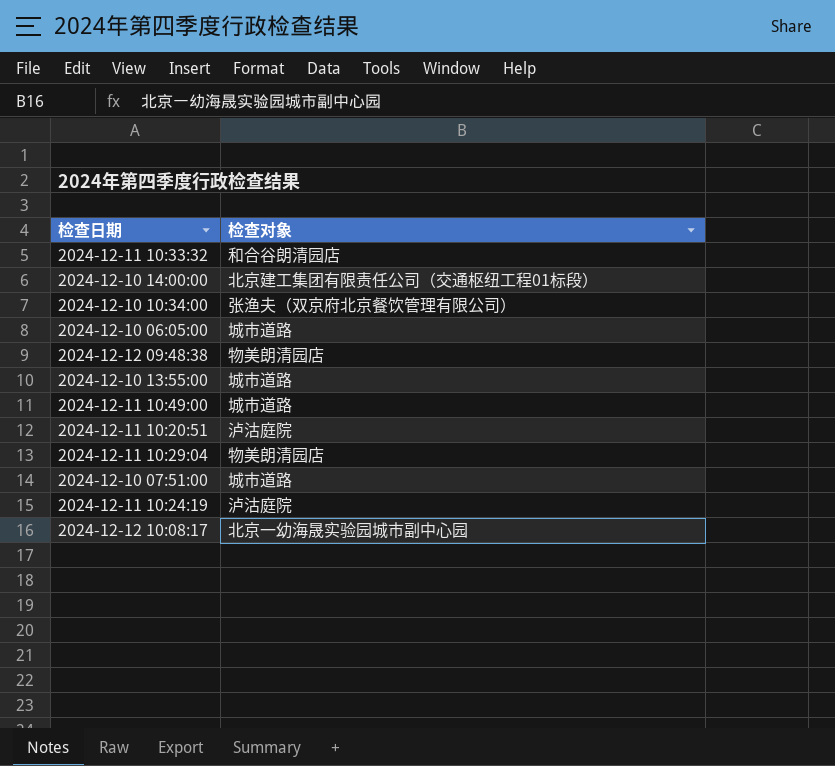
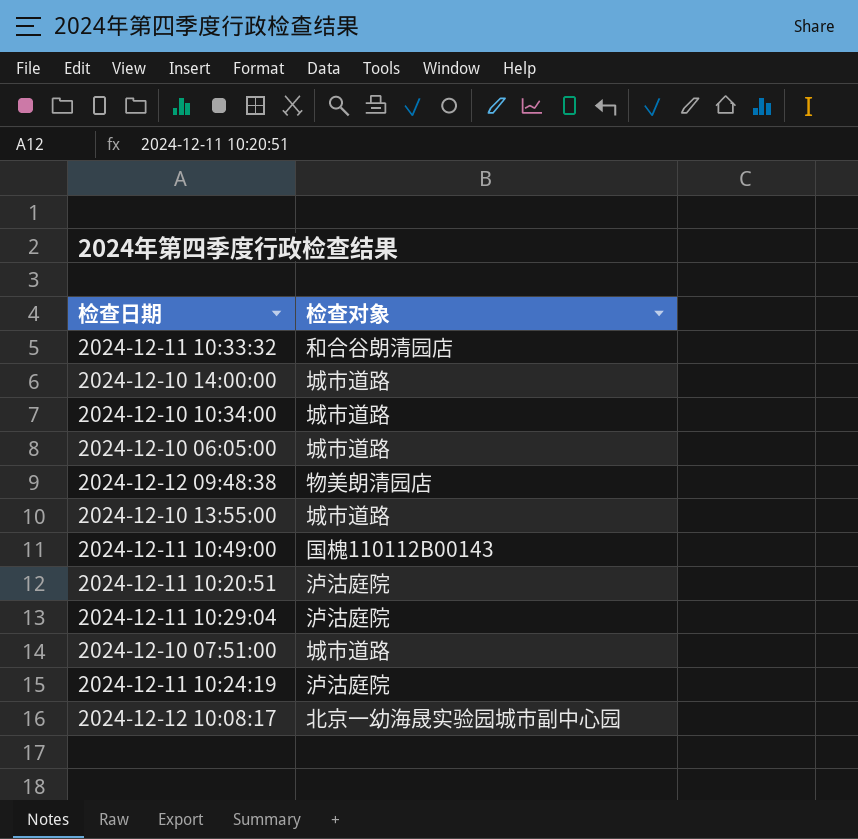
2024-12-10 14:00:00 | 检查对象: 北京建工集团有限责任公司（交通枢纽工程01标段） -> 城市道路
2024-12-10 10:34:00 | 检查对象: 张渔夫（双京府北京餐饮管理有限公司） -> 城市道路
2024-12-11 10:49:00 | 检查对象: 城市道路 -> 国槐110112B00143
2024-12-11 10:29:04 | 检查对象: 物美朗清园店 -> 泸沽庭院

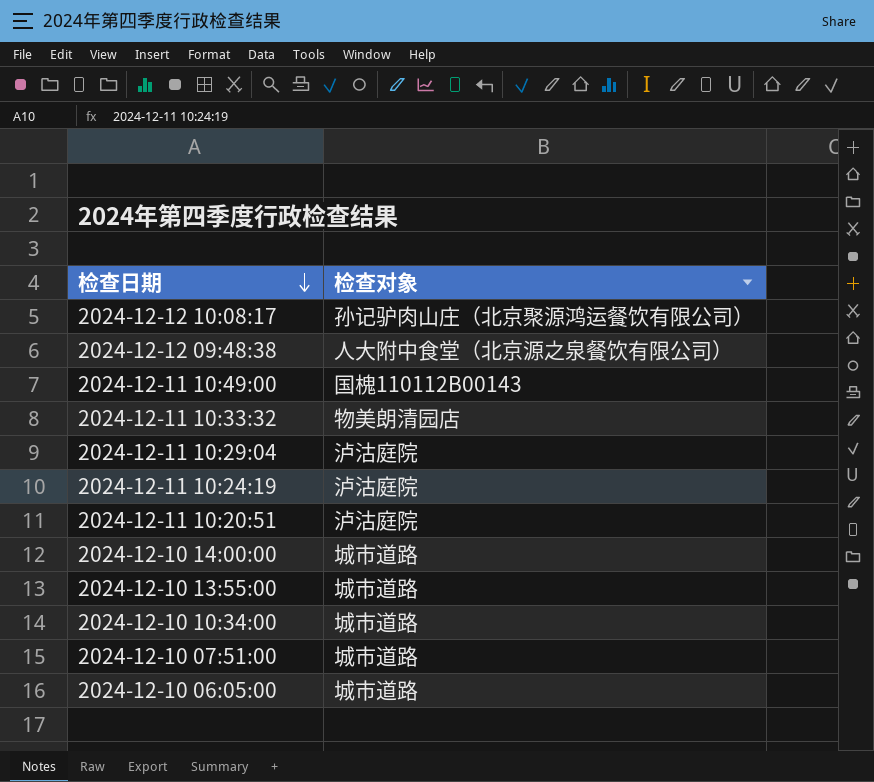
row order: none -> 检查日期 descending
2024-12-12 10:08:17 | 检查对象: 北京一幼海晟实验园城市副中心园 -> 孙记驴肉山庄（北京聚源鸿运餐饮有限公司）
2024-12-12 09:48:38 | 检查对象: 物美朗清园店 -> 人大附中食堂（北京源之泉餐饮有限公司）
2024-12-11 10:33:32 | 检查对象: 和合谷朗清园店 -> 物美朗清园店

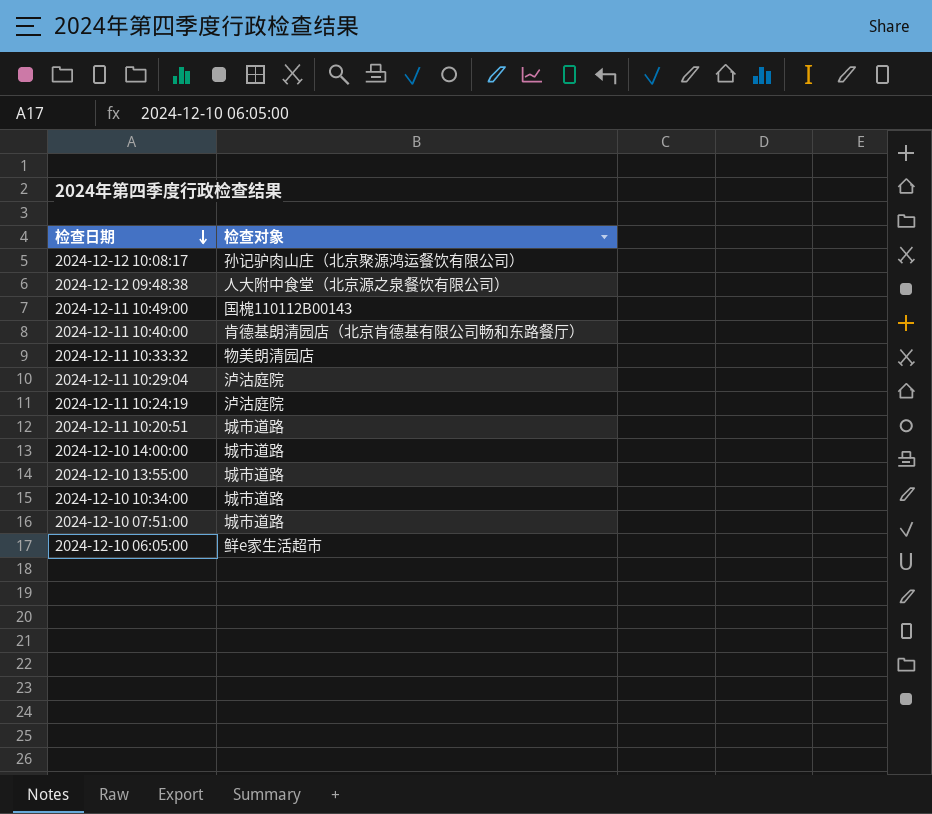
row 2024-12-11 10:40:00: none -> 肯德基朗清园店（北京肯德基有限公司畅和东路餐厅）
2024-12-11 10:20:51 | 检查对象: 泸沽庭院 -> 城市道路
2024-12-10 06:05:00 | 检查对象: 城市道路 -> 鲜e家生活超市

